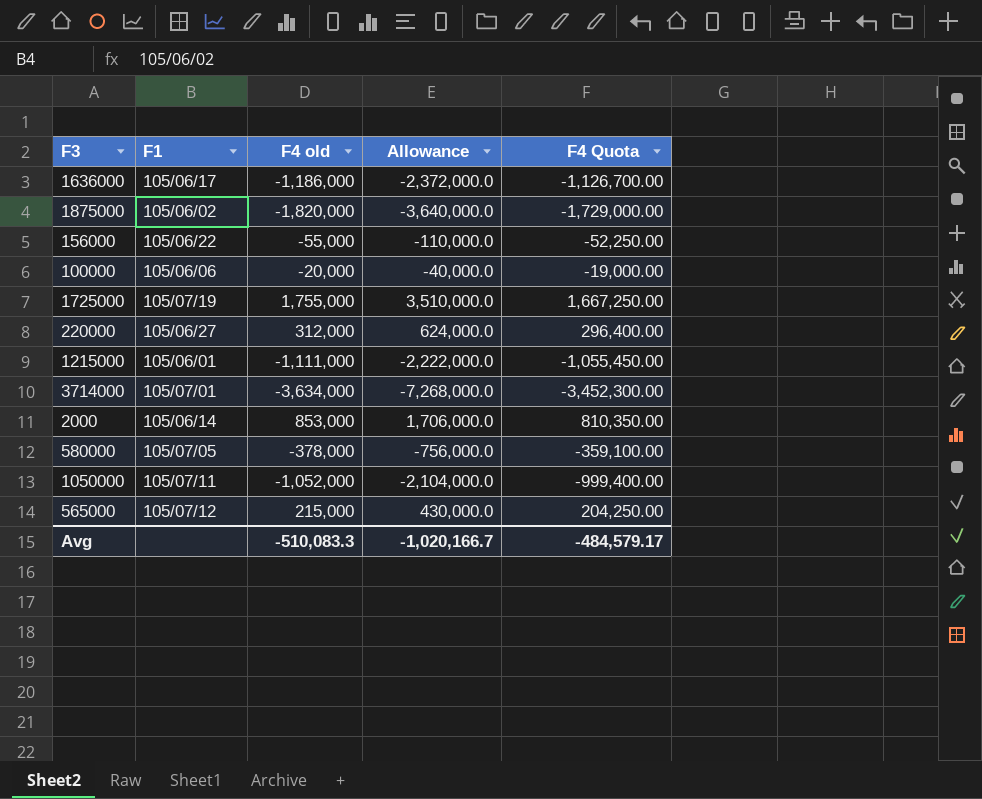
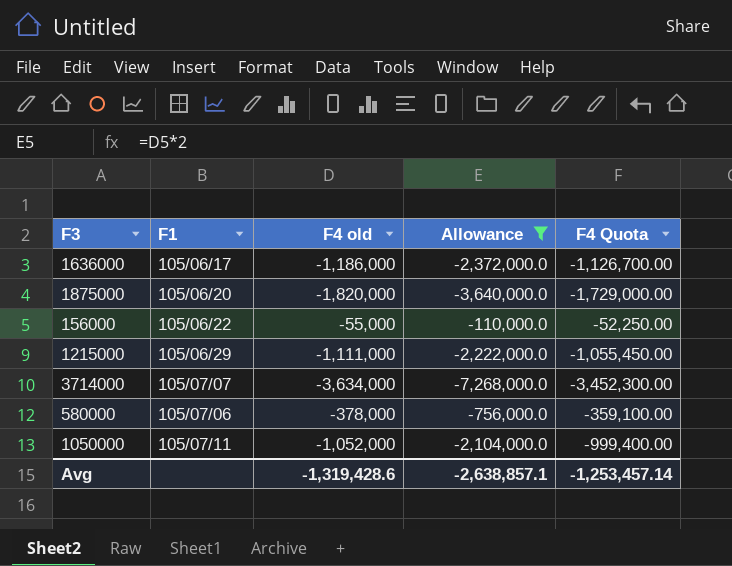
filter: none -> Allowance <= -110,000.0
1875000 | F1: 105/06/02 -> 105/06/20
1215000 | F1: 105/06/01 -> 105/06/29
3714000 | F1: 105/07/01 -> 105/07/07
580000 | F1: 105/07/05 -> 105/07/06
Avg | F4 old: -510,083.3 -> -1,319,428.6
Avg | Allowance: -1,020,166.7 -> -2,638,857.1
Avg | F4 Quota: -484,579.17 -> -1,253,457.14

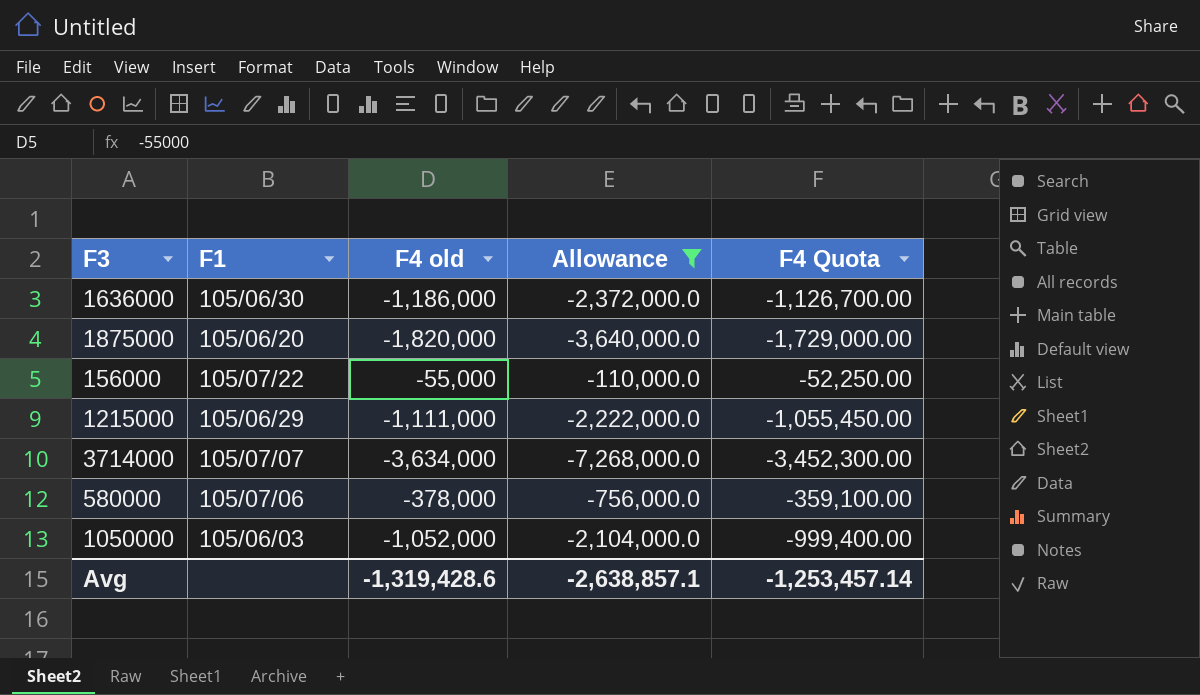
1636000 | F1: 105/06/17 -> 105/06/30
156000 | F1: 105/06/22 -> 105/07/22
1050000 | F1: 105/07/11 -> 105/06/03

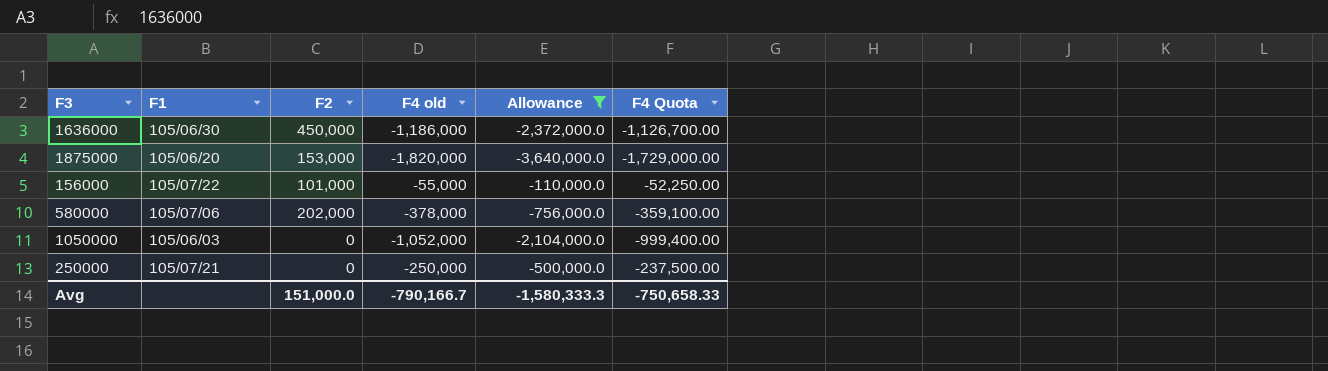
column F2 | position: none -> 3
row 1215000: 105/06/29 | -1,111,000 | -2,222,000.0 | -1,055,450.00 -> none
row 3714000: 105/07/07 | -3,634,000 | -7,268,000.0 | -3,452,300.00 -> none
row 250000: none -> 105/07/21 | 0 | -250,000 | -500,000.0 | -237,500.00
Avg | F4 old: -1,319,428.6 -> -790,166.7
Avg | Allowance: -2,638,857.1 -> -1,580,333.3
Avg | F4 Quota: -1,253,457.14 -> -750,658.33

